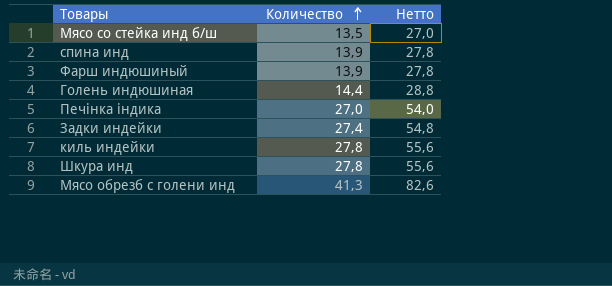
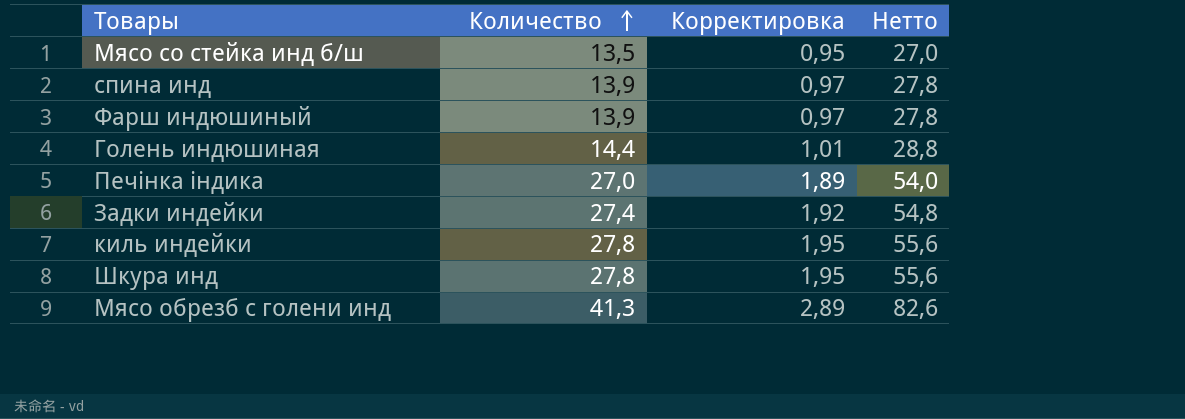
column Корректировка | formula: none -> [Количество] * 0,07

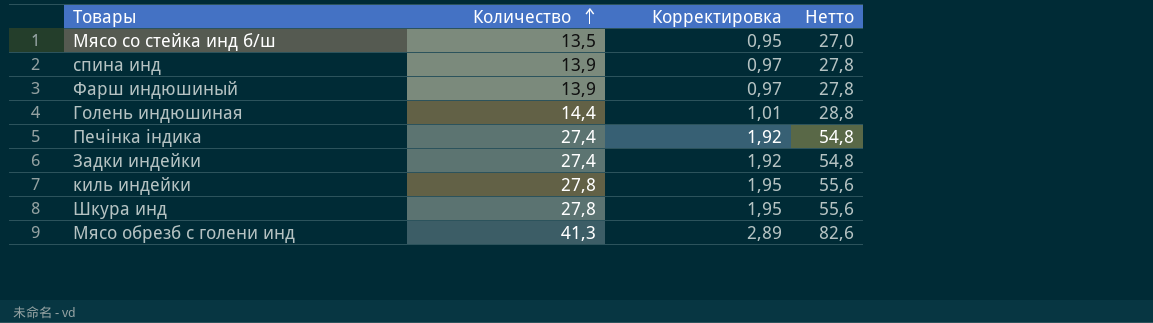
Печiнка iндика | Количество: 27,0 -> 27,4
Печiнка iндика | Корректировка: 1,89 -> 1,92
Печiнка iндика | Нетто: 54,0 -> 54,8

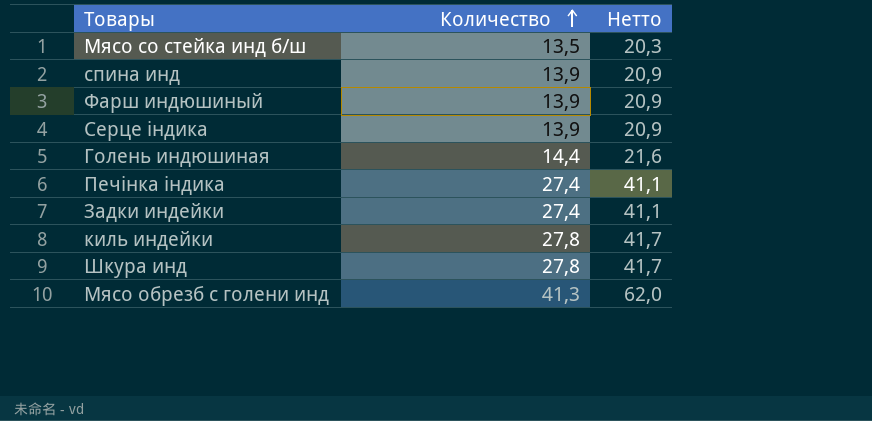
column Корректировка | formula: [Количество] * 0,07 -> none
column Нетто | formula: [Количество] * 2 -> [Количество] * 1,5
row Серце iндика: none -> 13,9 | 20,9

